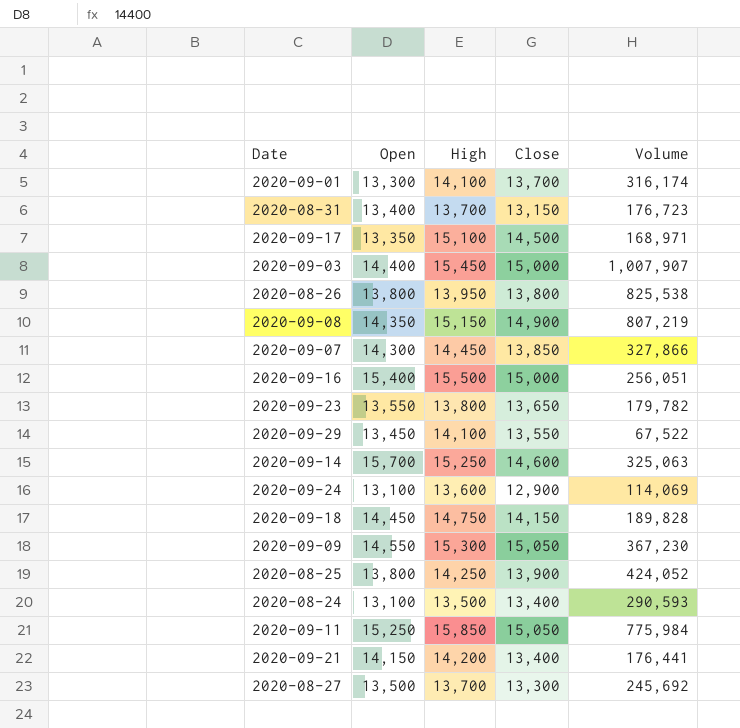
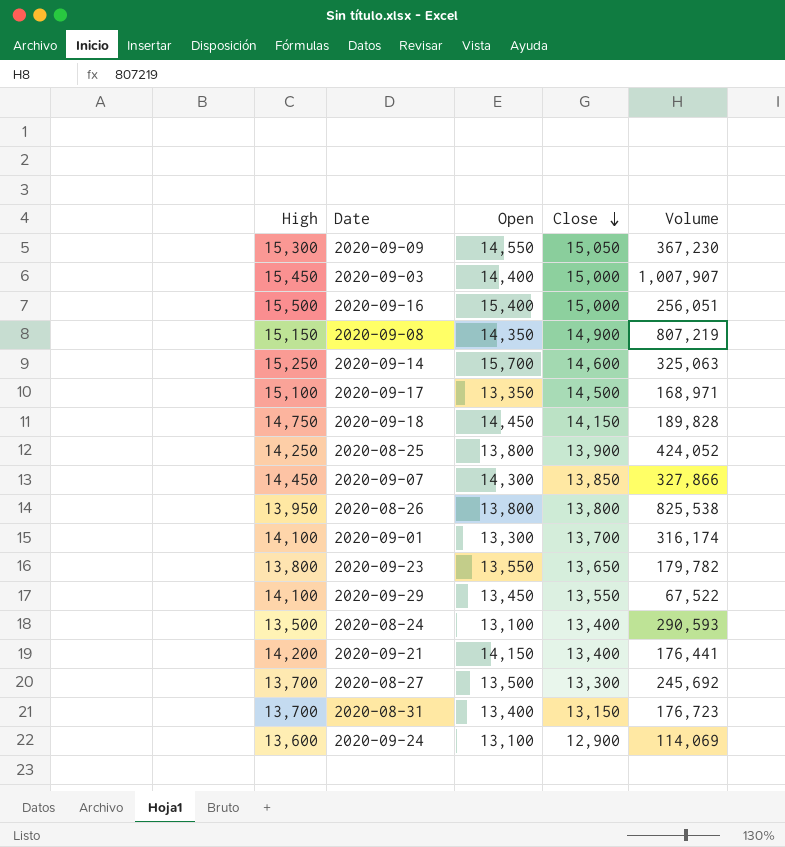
row order: none -> Close descending
column High | position: 3 -> 1
row 2020-09-11: 15,250 | 15,850 | 15,050 | 775,984 -> none

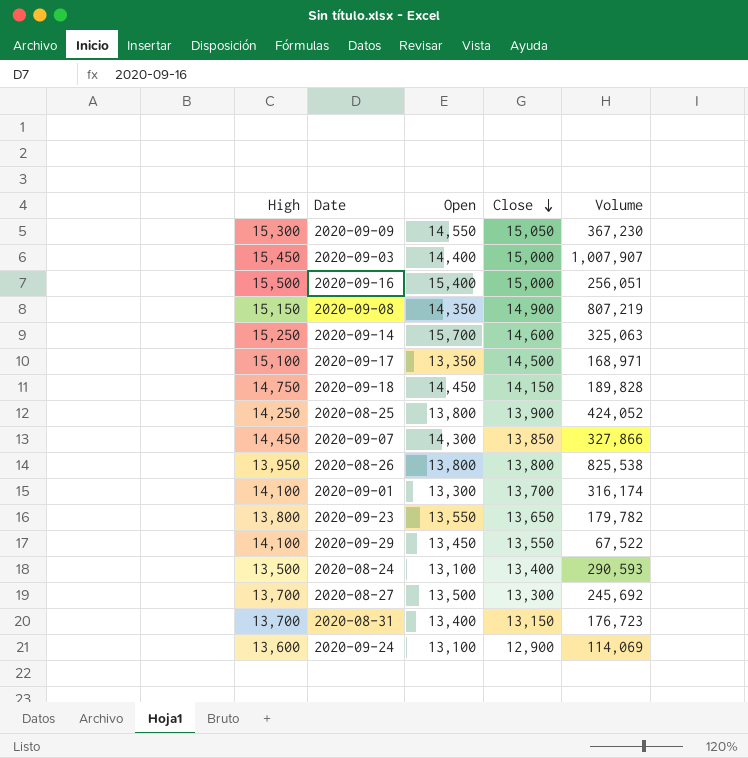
row 2020-09-21: 14,200 | 14,150 | 13,400 | 176,441 -> none

